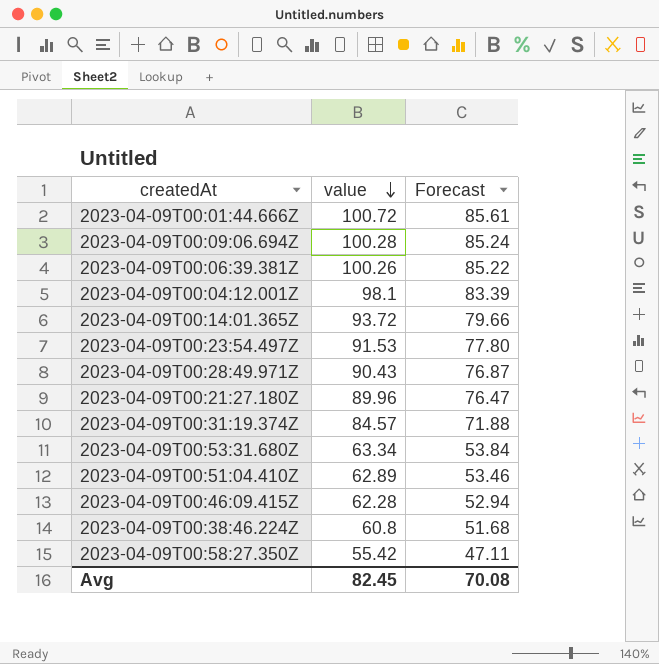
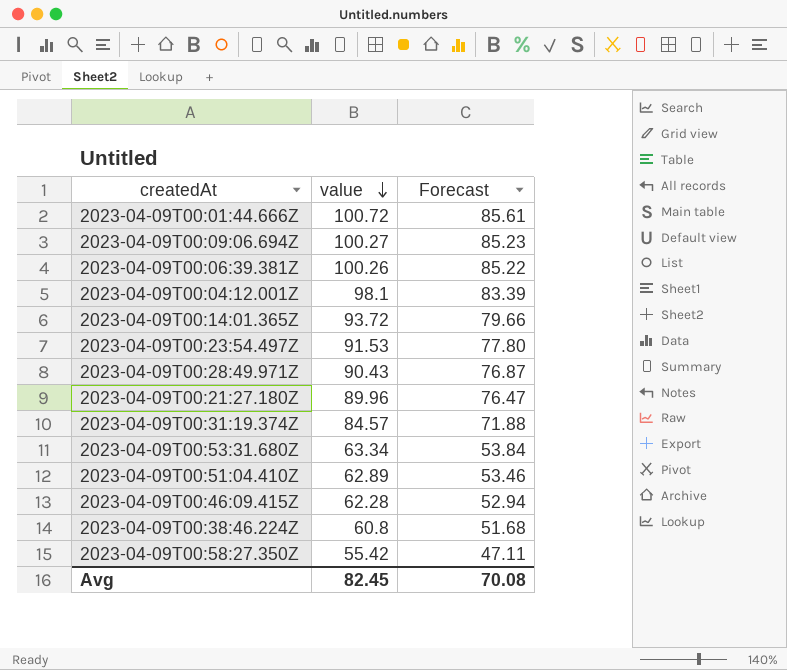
2023-04-09T00:09:06.694Z | value: 100.28 -> 100.27
2023-04-09T00:09:06.694Z | Forecast: 85.24 -> 85.23

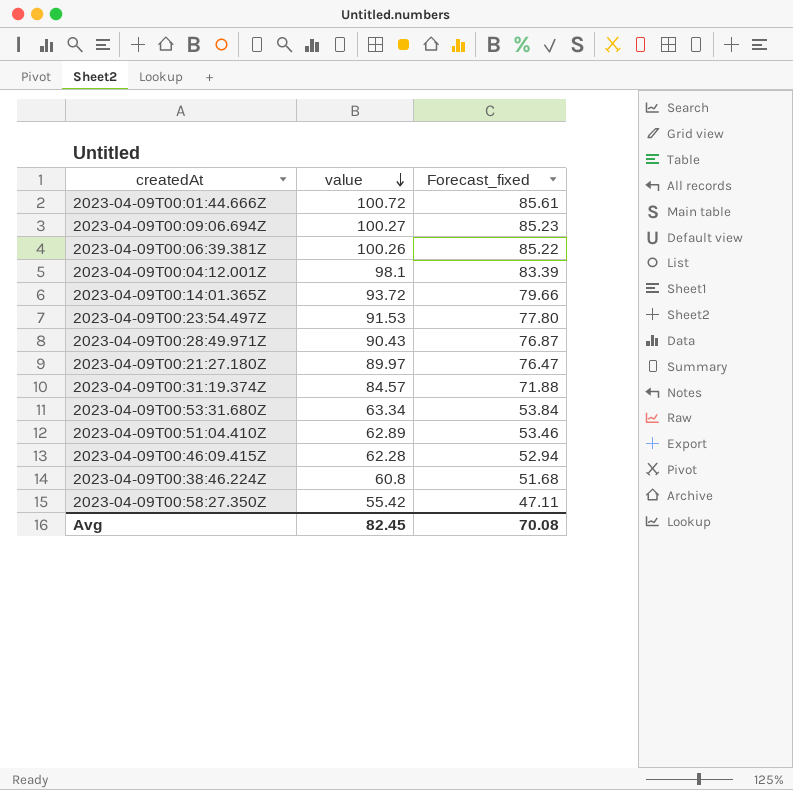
column name: Forecast -> Forecast_fixed
2023-04-09T00:21:27.180Z | value: 89.96 -> 89.97

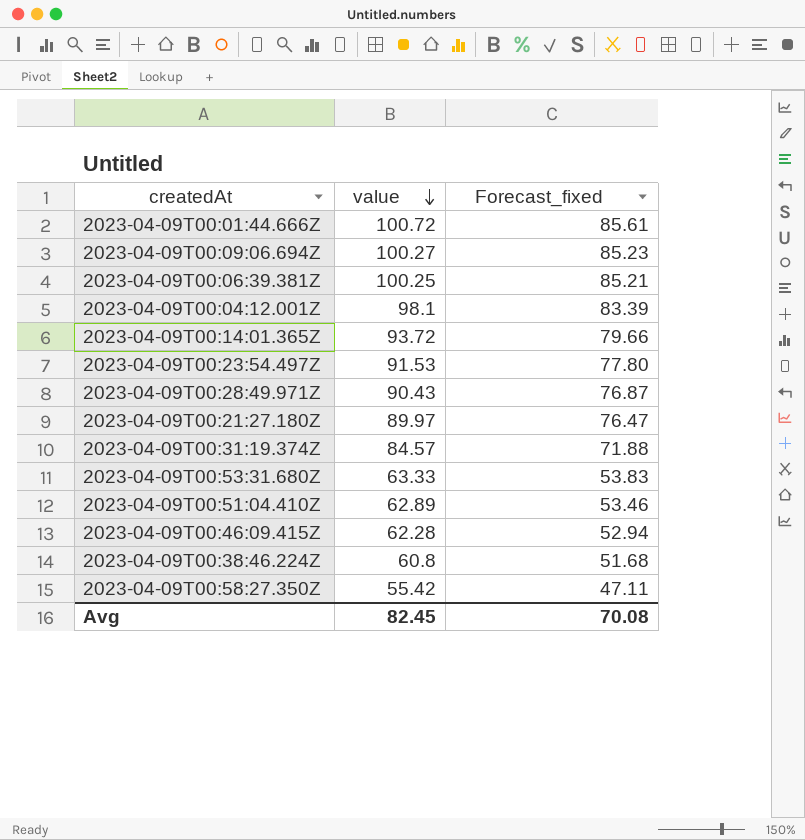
2023-04-09T00:06:39.381Z | value: 100.26 -> 100.25
2023-04-09T00:06:39.381Z | Forecast_fixed: 85.22 -> 85.21
2023-04-09T00:53:31.680Z | value: 63.34 -> 63.33
2023-04-09T00:53:31.680Z | Forecast_fixed: 53.84 -> 53.83

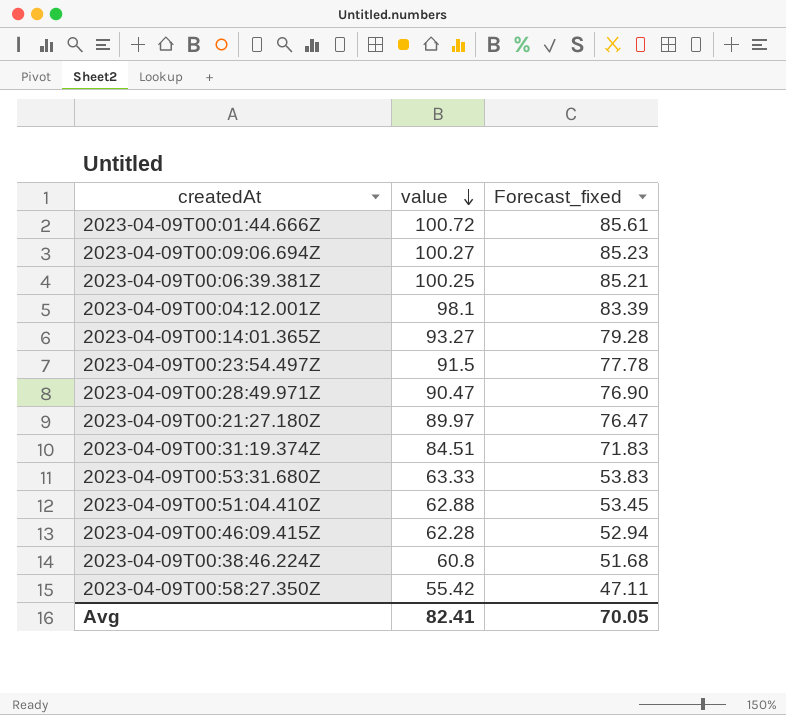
2023-04-09T00:14:01.365Z | value: 93.72 -> 93.27
2023-04-09T00:14:01.365Z | Forecast_fixed: 79.66 -> 79.28
2023-04-09T00:23:54.497Z | value: 91.53 -> 91.5
2023-04-09T00:23:54.497Z | Forecast_fixed: 77.80 -> 77.78
2023-04-09T00:28:49.971Z | value: 90.43 -> 90.47
2023-04-09T00:28:49.971Z | Forecast_fixed: 76.87 -> 76.90
2023-04-09T00:31:19.374Z | value: 84.57 -> 84.51
2023-04-09T00:31:19.374Z | Forecast_fixed: 71.88 -> 71.83
2023-04-09T00:51:04.410Z | value: 62.89 -> 62.88
2023-04-09T00:51:04.410Z | Forecast_fixed: 53.46 -> 53.45
Avg | value: 82.45 -> 82.41
Avg | Forecast_fixed: 70.08 -> 70.05

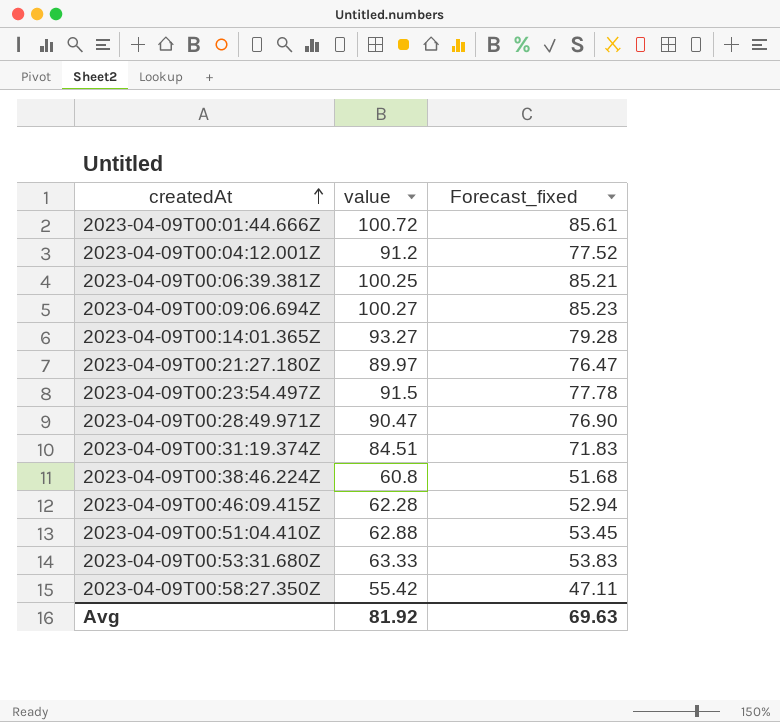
row order: value descending -> createdAt ascending
2023-04-09T00:04:12.001Z | value: 98.1 -> 91.2
2023-04-09T00:04:12.001Z | Forecast_fixed: 83.39 -> 77.52
Avg | value: 82.41 -> 81.92
Avg | Forecast_fixed: 70.05 -> 69.63

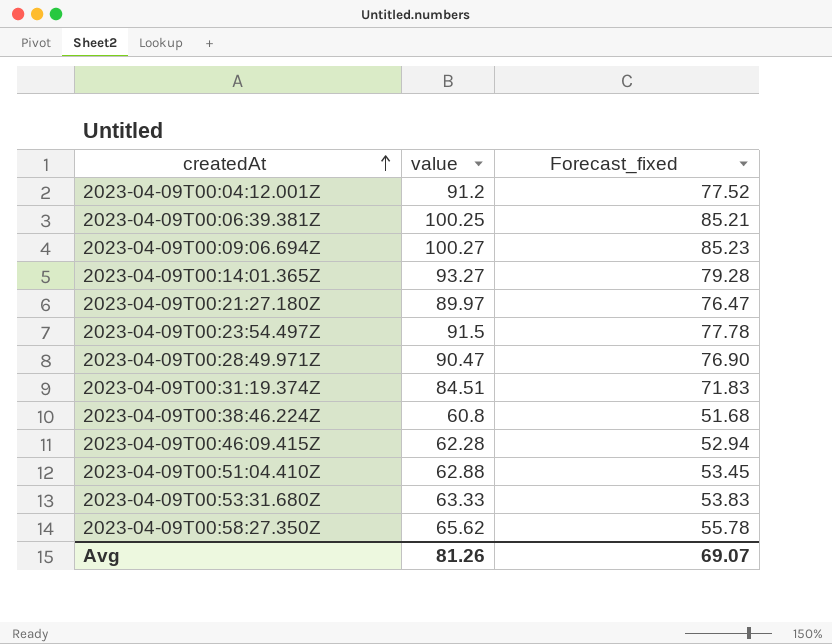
row 2023-04-09T00:01:44.666Z: 100.72 | 85.61 -> none
2023-04-09T00:58:27.350Z | value: 55.42 -> 65.62
2023-04-09T00:58:27.350Z | Forecast_fixed: 47.11 -> 55.78
Avg | value: 81.92 -> 81.26
Avg | Forecast_fixed: 69.63 -> 69.07

